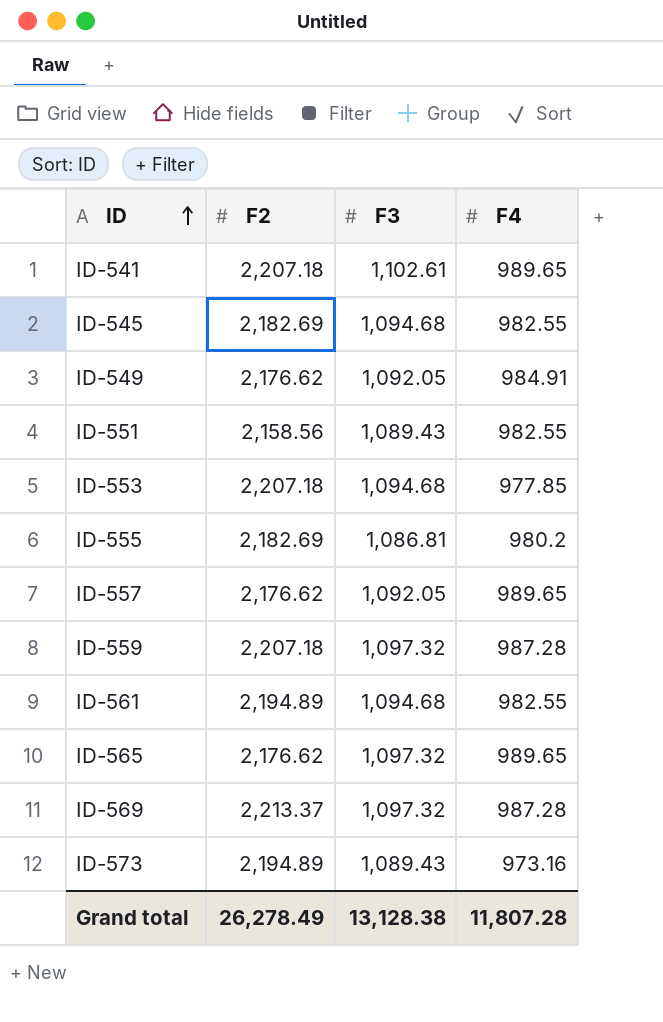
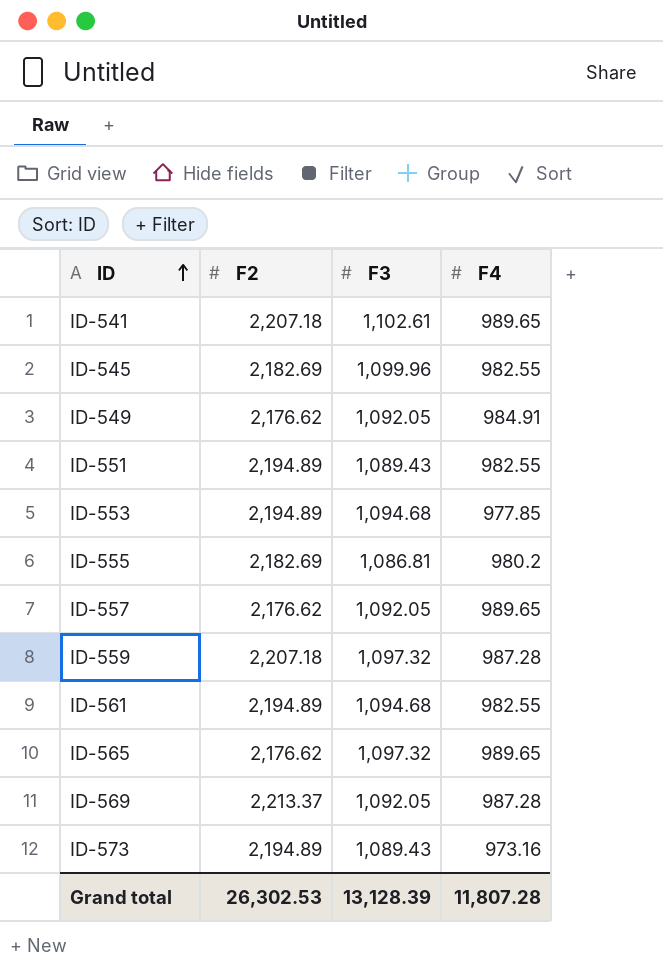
ID-545 | F3: 1,094.68 -> 1,099.96
ID-551 | F2: 2,158.56 -> 2,194.89
ID-553 | F2: 2,207.18 -> 2,194.89
ID-569 | F3: 1,097.32 -> 1,092.05
Grand total | F2: 26,278.49 -> 26,302.53
Grand total | F3: 13,128.38 -> 13,128.39

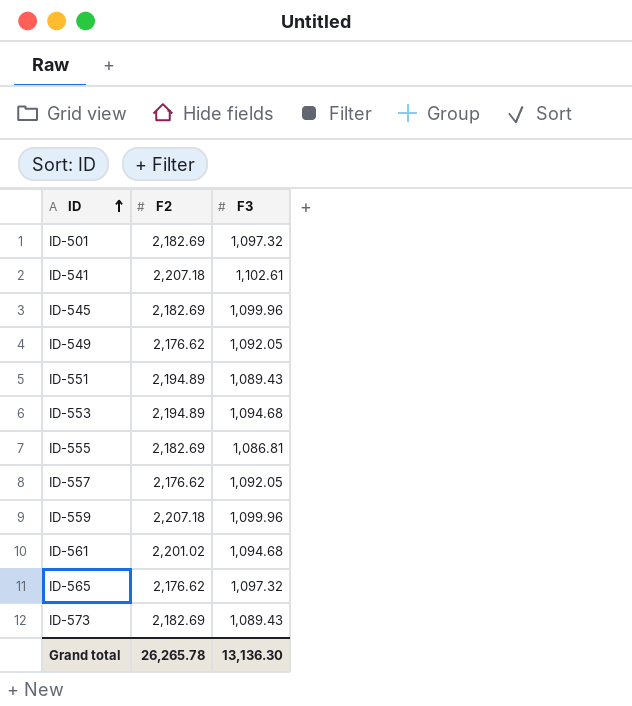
column F4 | position: 4 -> none
row ID-569: 2,213.37 | 1,092.05 | 987.28 -> none
row ID-501: none -> 2,182.69 | 1,097.32
ID-559 | F3: 1,097.32 -> 1,099.96
ID-561 | F2: 2,194.89 -> 2,201.02
ID-573 | F2: 2,194.89 -> 2,182.69
Grand total | F2: 26,302.53 -> 26,265.78
Grand total | F3: 13,128.39 -> 13,136.30

